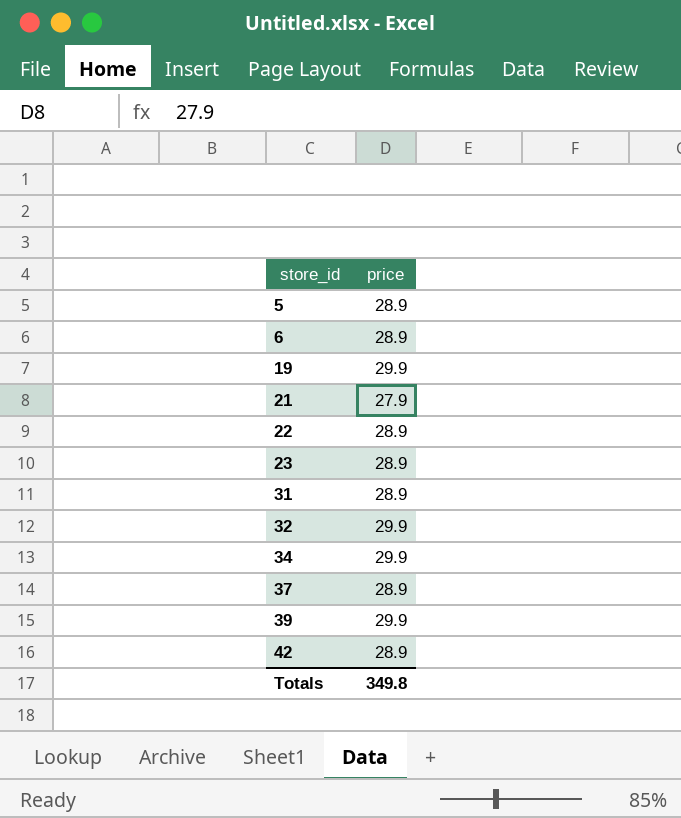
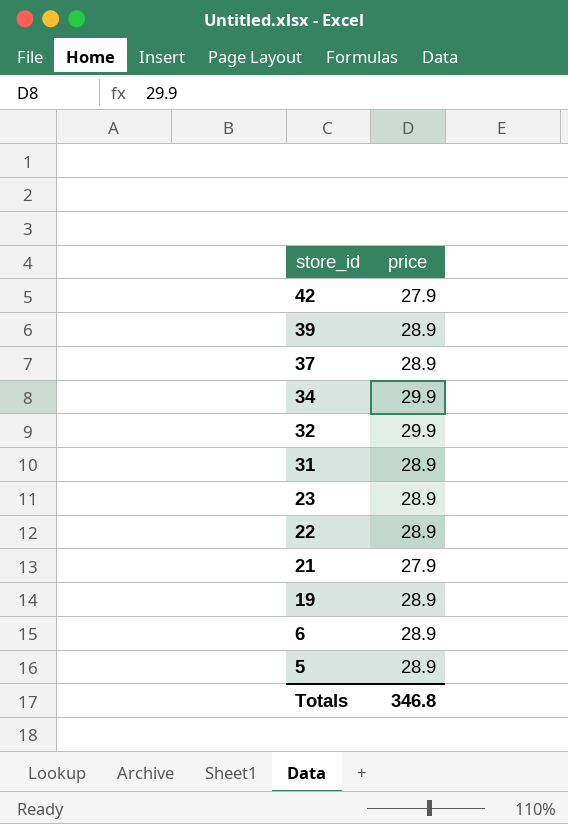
row order: store_id ascending -> store_id descending
42 | price: 28.9 -> 27.9
39 | price: 29.9 -> 28.9
19 | price: 29.9 -> 28.9
Totals | price: 349.8 -> 346.8

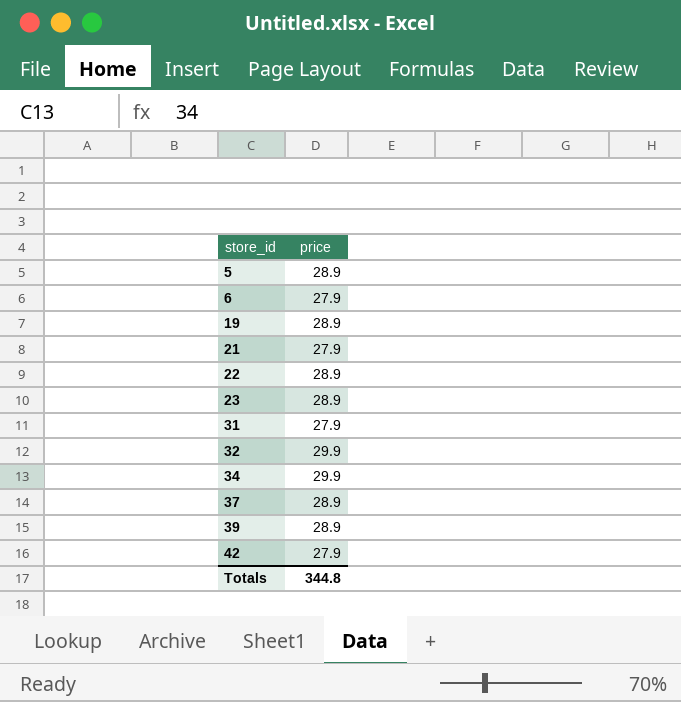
row order: store_id descending -> store_id ascending
6 | price: 28.9 -> 27.9
31 | price: 28.9 -> 27.9
Totals | price: 346.8 -> 344.8

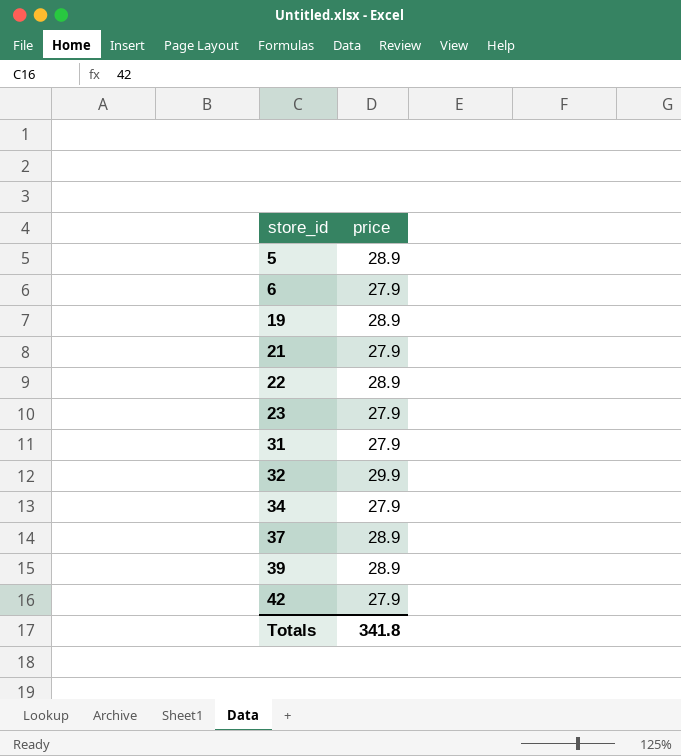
23 | price: 28.9 -> 27.9
34 | price: 29.9 -> 27.9
Totals | price: 344.8 -> 341.8

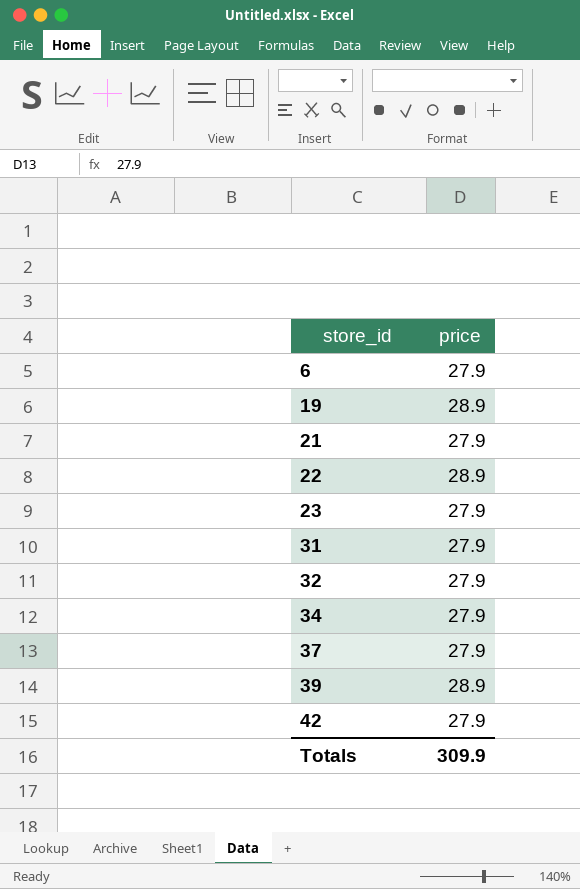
row 5: 28.9 -> none
32 | price: 29.9 -> 27.9
37 | price: 28.9 -> 27.9
Totals | price: 341.8 -> 309.9

